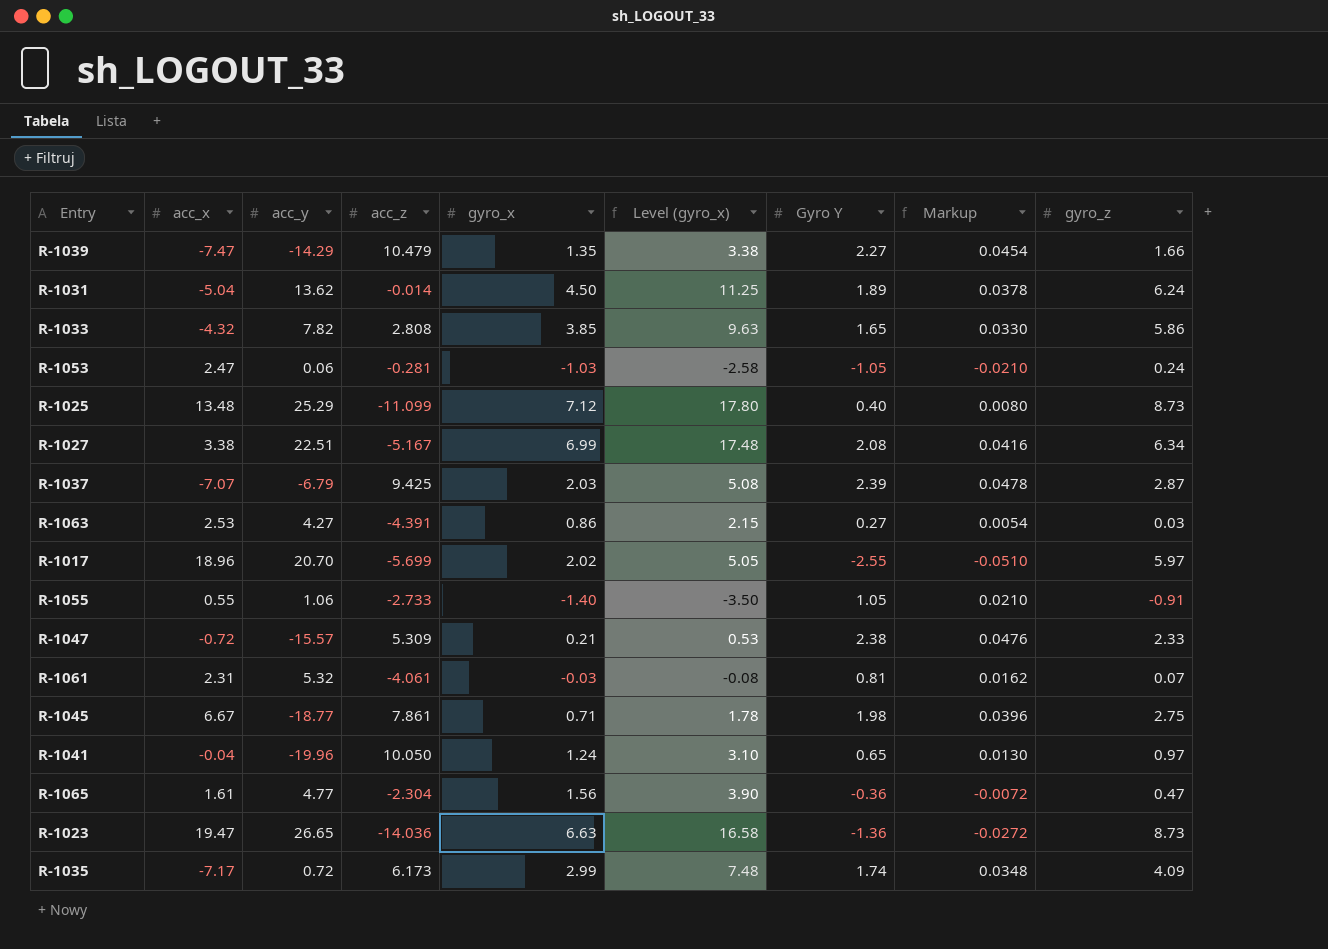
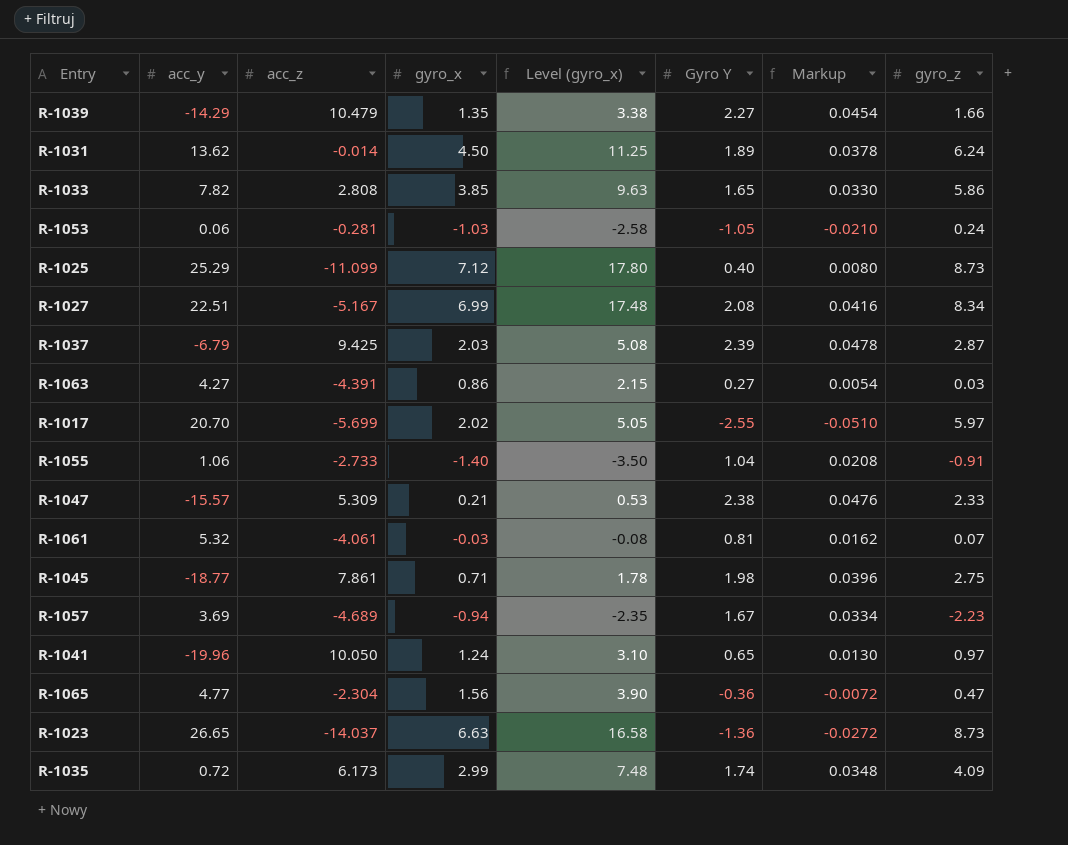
column acc_x | position: 2 -> none
R-1027 | gyro_z: 6.34 -> 8.34
R-1055 | Gyro Y: 1.05 -> 1.04
R-1055 | Markup: 0.0210 -> 0.0208
row R-1057: none -> 3.69 | -4.689 | -0.94 | -2.35 | 1.67 | 0.0334 | -2.23
R-1023 | acc_z: -14.036 -> -14.037

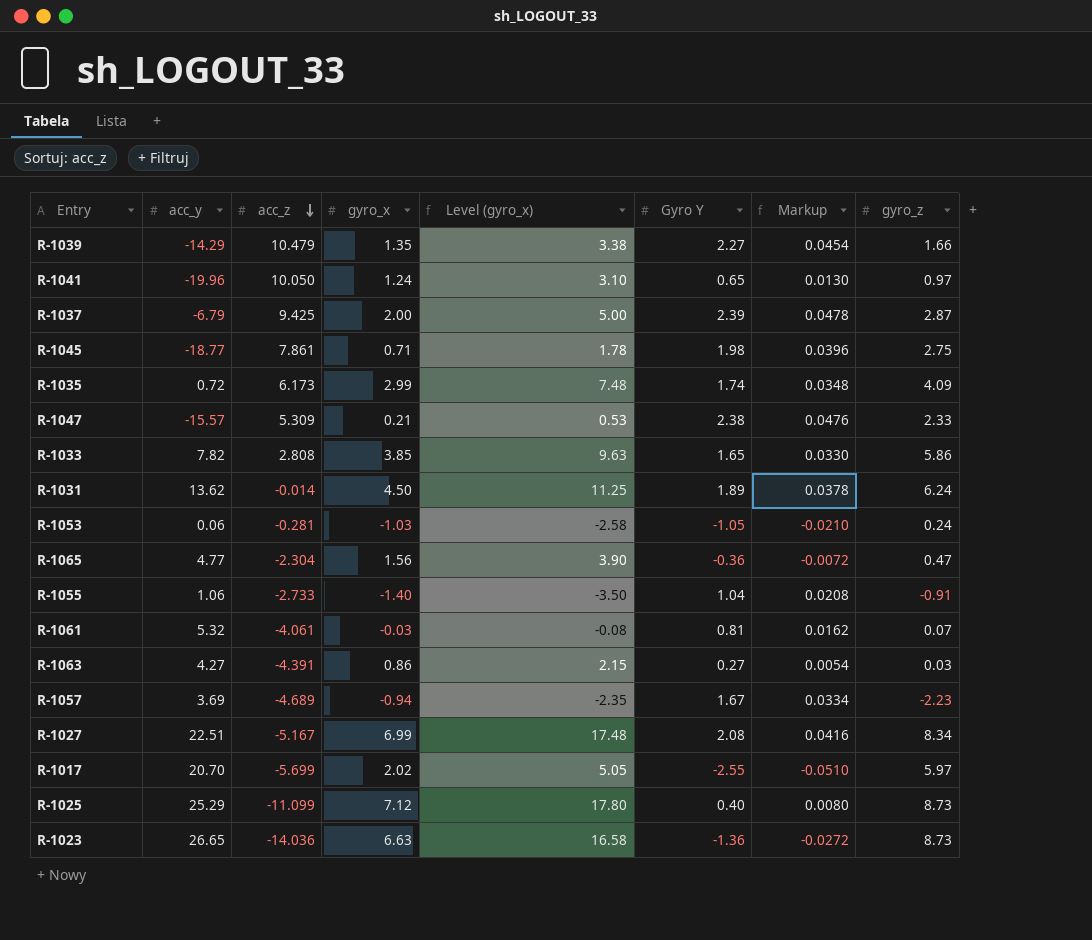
row order: none -> acc_z descending
R-1037 | gyro_x: 2.03 -> 2.00
R-1037 | Level (gyro_x): 5.08 -> 5.00
R-1023 | acc_z: -14.037 -> -14.036

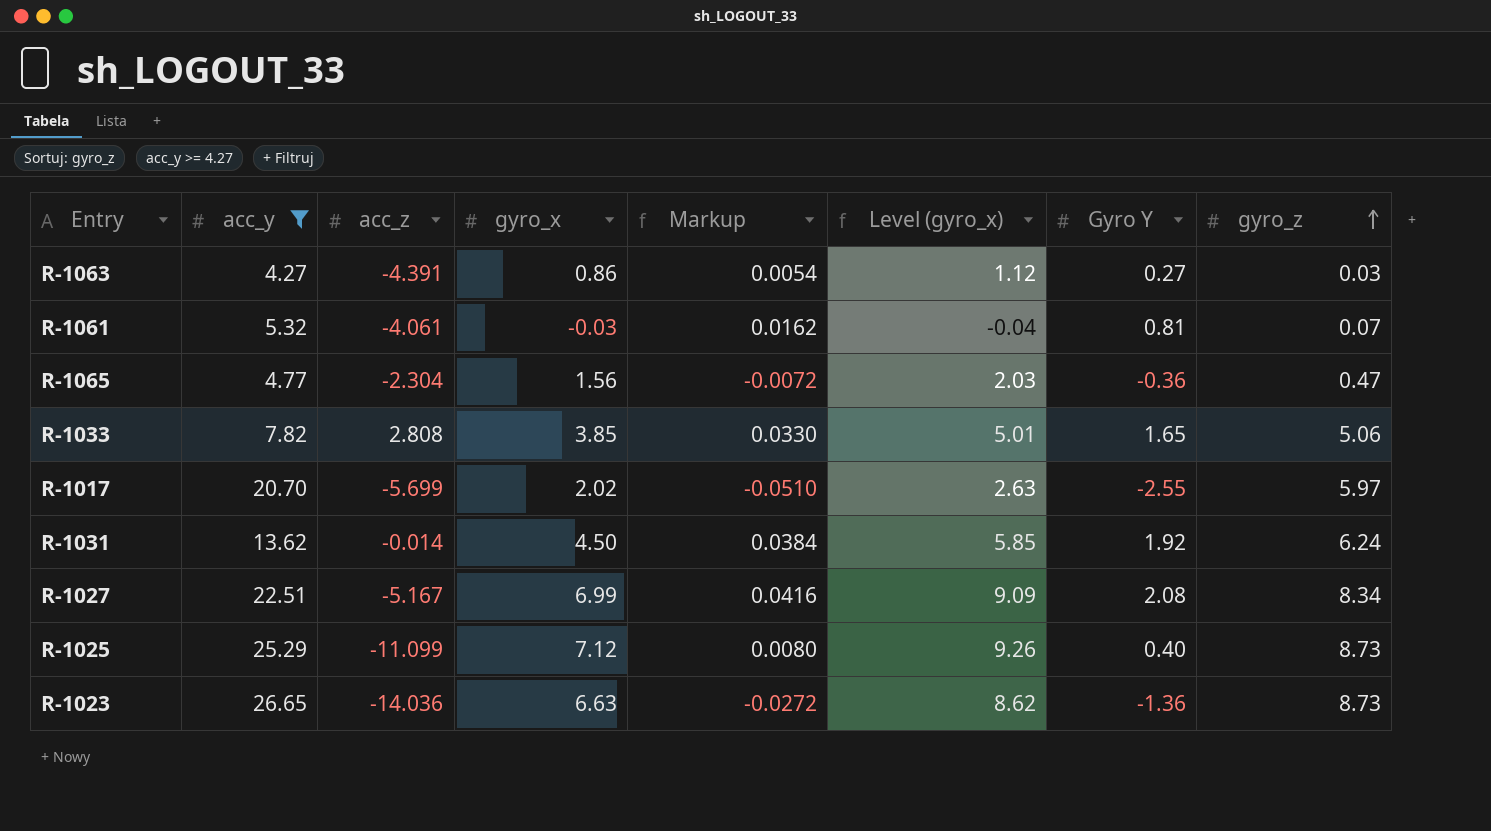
filter: none -> acc_y >= 4.27
row order: acc_z descending -> gyro_z ascending
column Markup | position: 7 -> 5
column Level (gyro_x) | formula: [gyro_x] * 2.5 -> [gyro_x] * 1.3
R-1033 | gyro_z: 5.86 -> 5.06
R-1031 | Markup: 0.0378 -> 0.0384
R-1031 | Gyro Y: 1.89 -> 1.92

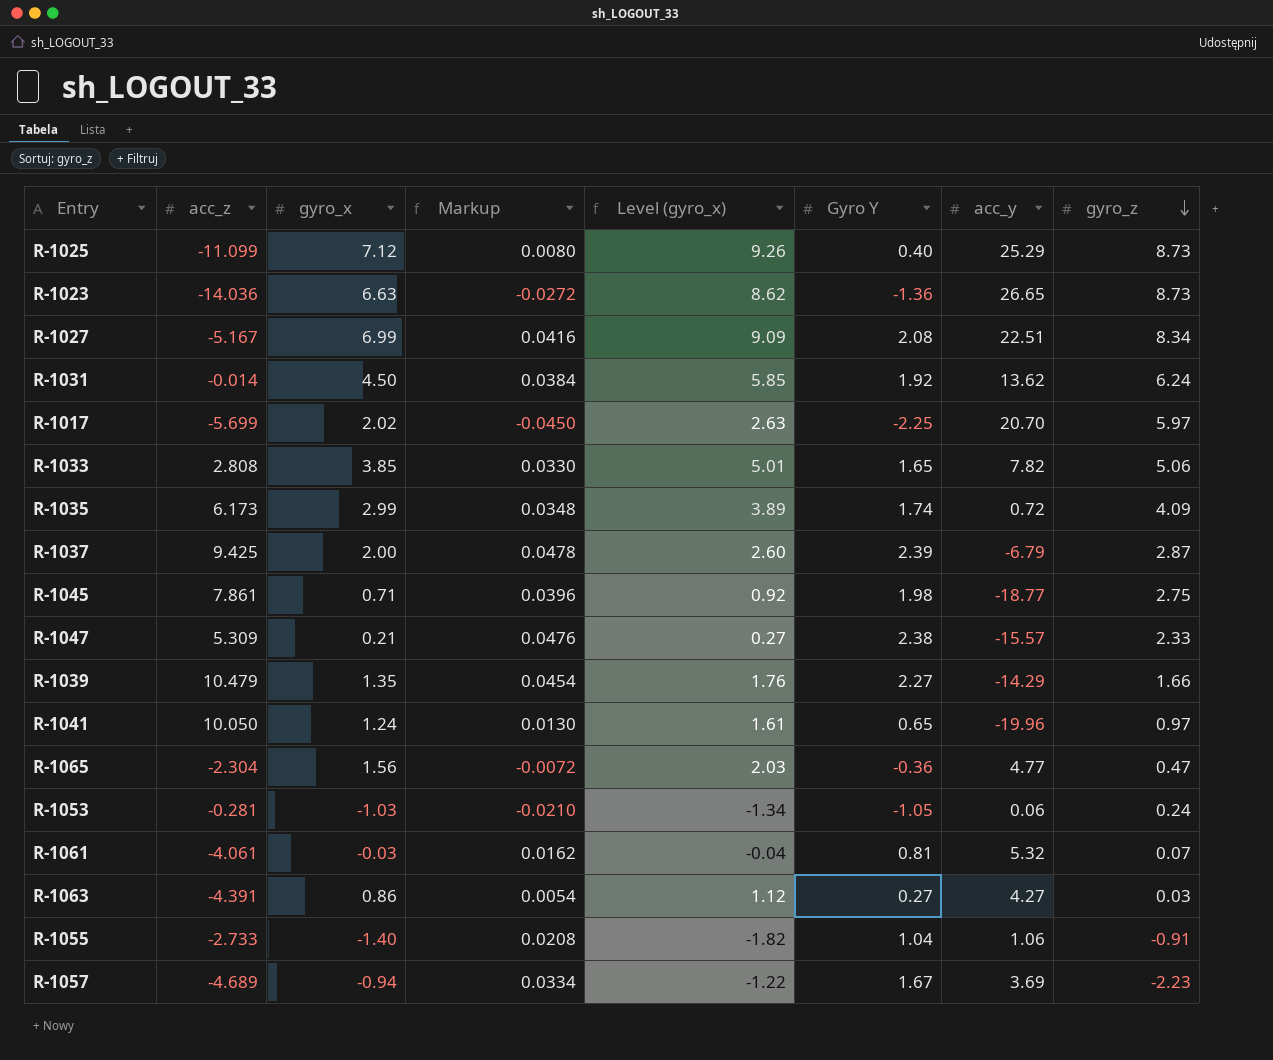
filter: acc_y >= 4.27 -> none
row order: gyro_z ascending -> gyro_z descending
column acc_y | position: 2 -> 7
R-1017 | Markup: -0.0510 -> -0.0450
R-1017 | Gyro Y: -2.55 -> -2.25

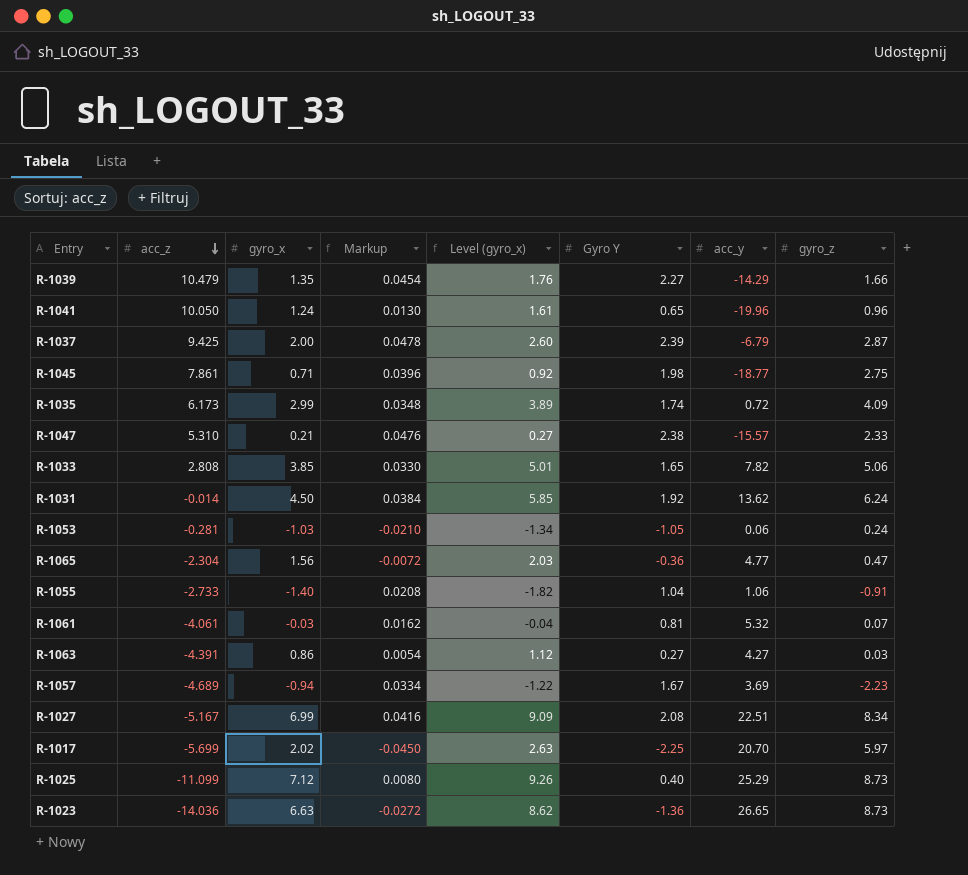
row order: gyro_z descending -> acc_z descending
R-1041 | gyro_z: 0.97 -> 0.96
R-1047 | acc_z: 5.309 -> 5.310

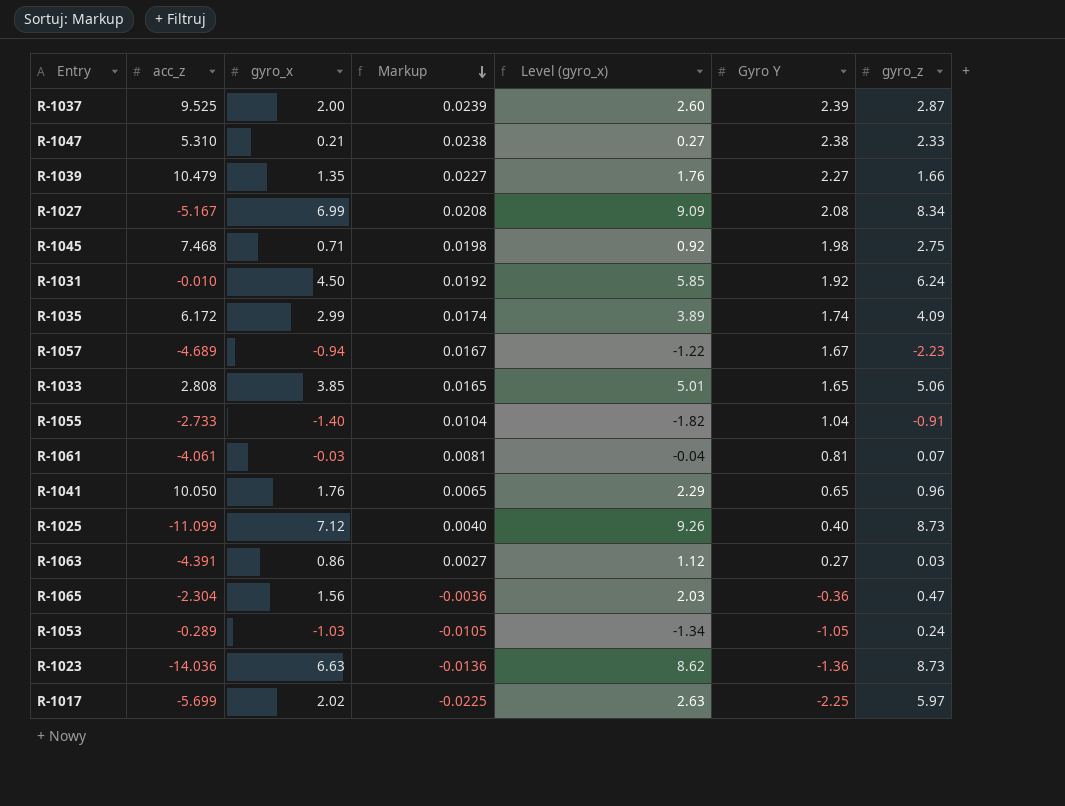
row order: acc_z descending -> Markup descending
column acc_y | position: 7 -> none
column Markup | formula: [Gyro Y] * 0.02 -> [Gyro Y] * 0.01
R-1037 | acc_z: 9.425 -> 9.525
R-1045 | acc_z: 7.861 -> 7.468
R-1031 | acc_z: -0.014 -> -0.010
R-1035 | acc_z: 6.173 -> 6.172
R-1041 | gyro_x: 1.24 -> 1.76
R-1041 | Level (gyro_x): 1.61 -> 2.29
R-1053 | acc_z: -0.281 -> -0.289

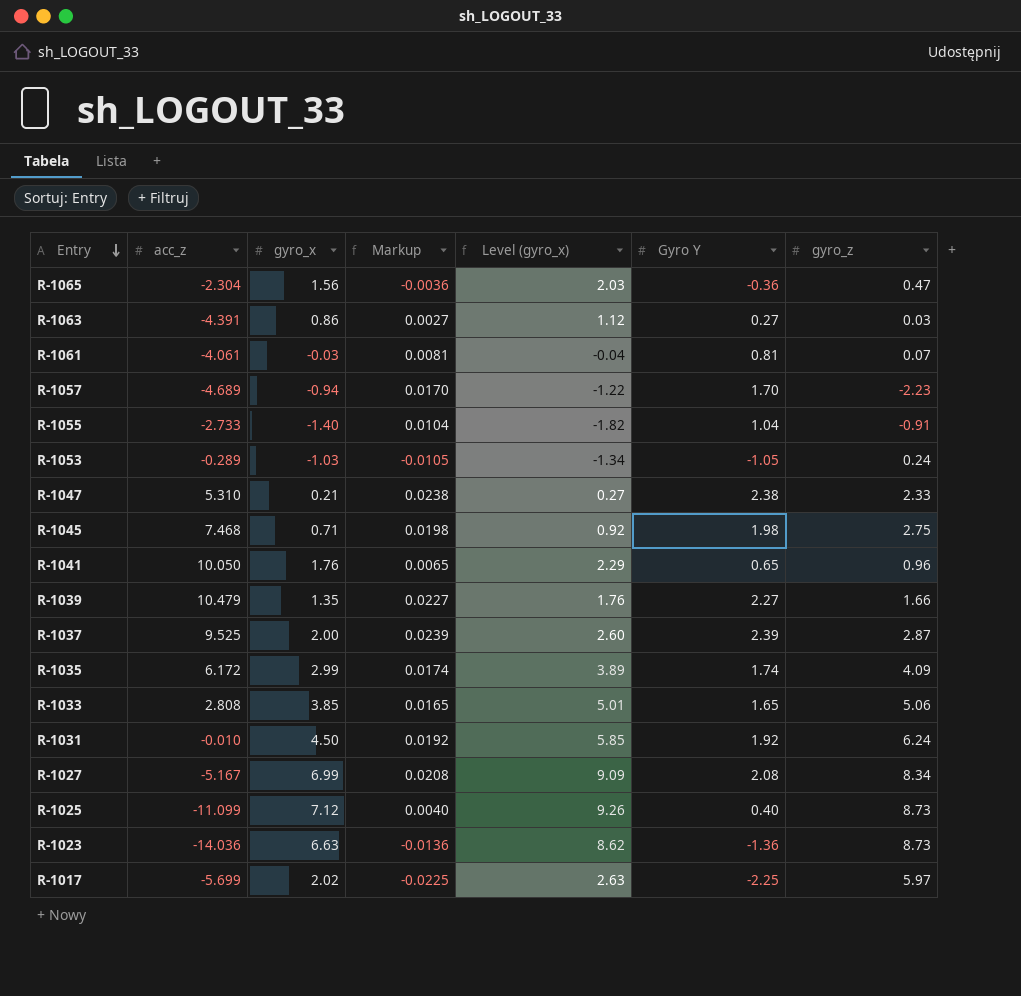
row order: Markup descending -> Entry descending
R-1057 | Markup: 0.0167 -> 0.0170
R-1057 | Gyro Y: 1.67 -> 1.70

